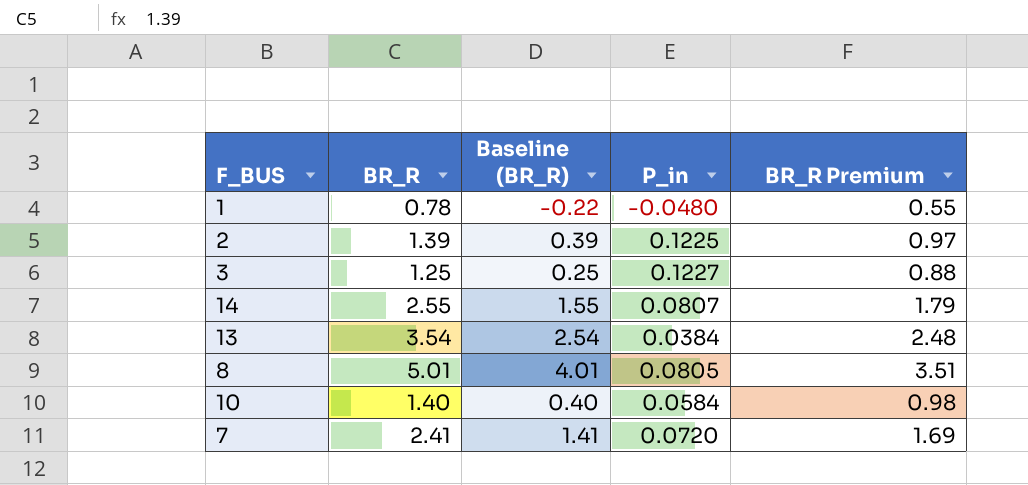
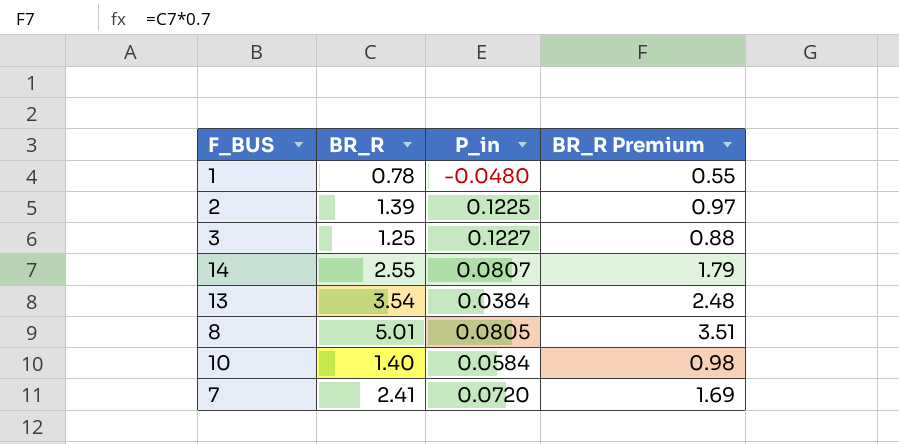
column Baseline (BR_R) | formula: [BR_R] - 1 -> none

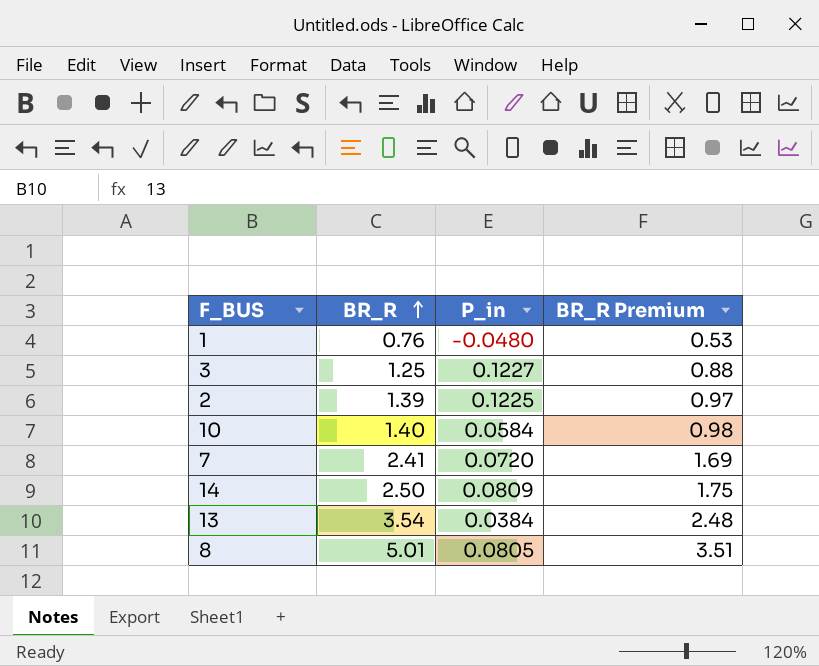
row order: none -> BR_R ascending
1 | BR_R: 0.78 -> 0.76
1 | BR_R Premium: 0.55 -> 0.53
14 | BR_R: 2.55 -> 2.50
14 | P_in: 0.0807 -> 0.0809
14 | BR_R Premium: 1.79 -> 1.75

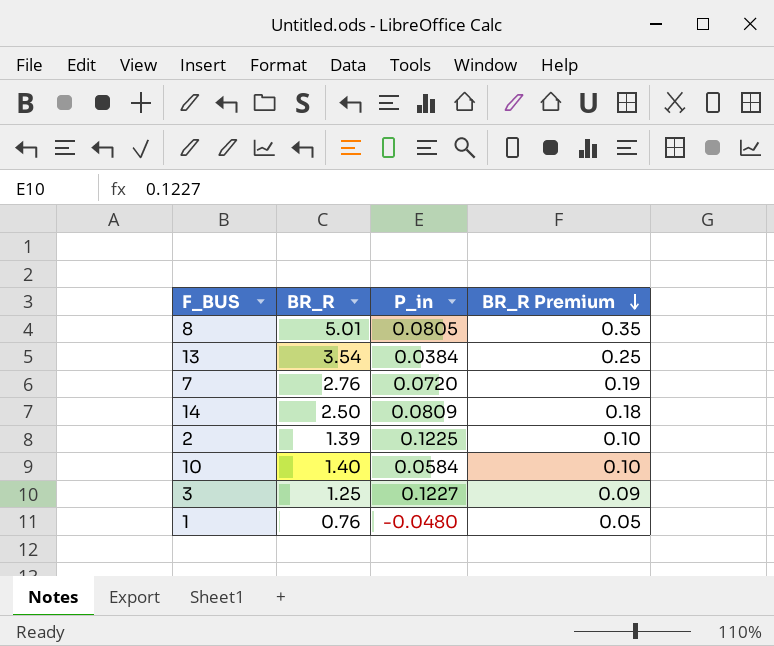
row order: BR_R ascending -> BR_R Premium descending
column BR_R Premium | formula: [BR_R] * 0.7 -> [BR_R] * 0.07
7 | BR_R: 2.41 -> 2.76

